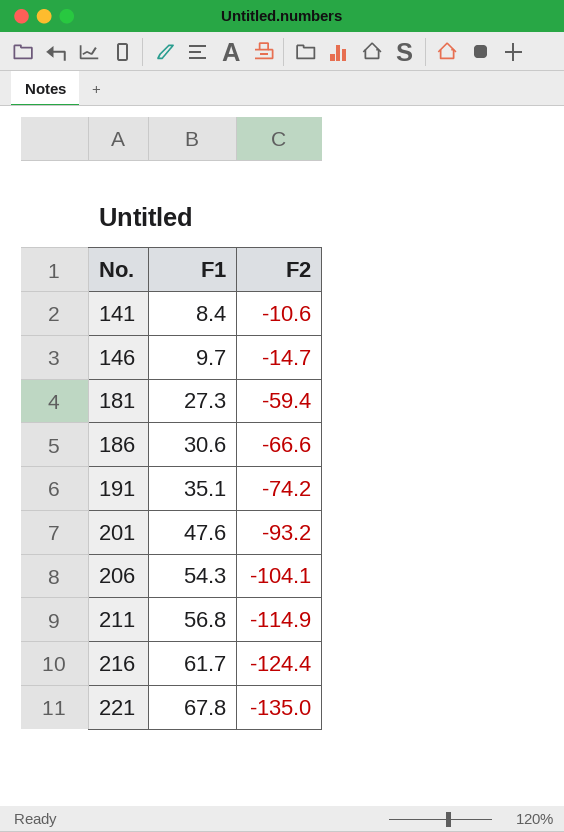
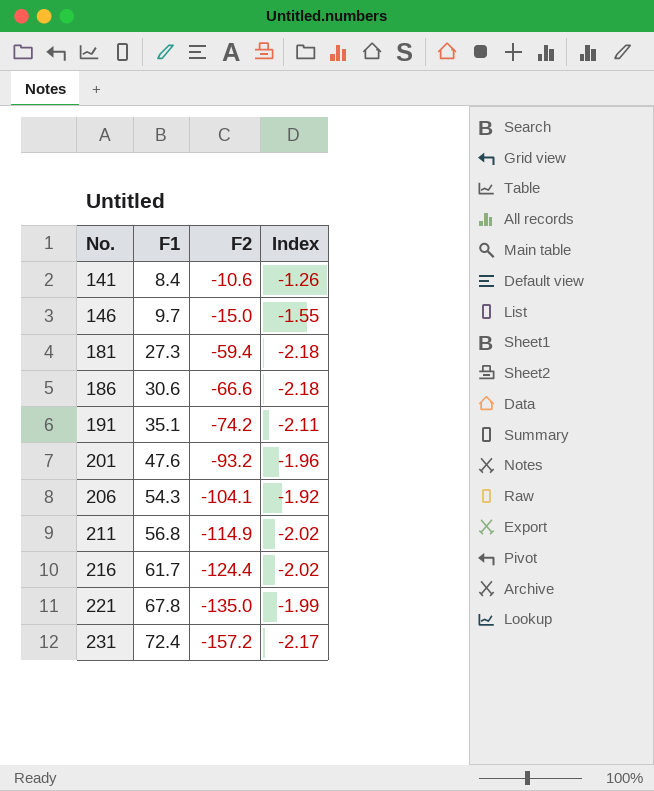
column Index | formula: none -> [F2] / [F1]
146 | F2: -14.7 -> -15.0
row 231: none -> 72.4 | -157.2 | -2.17

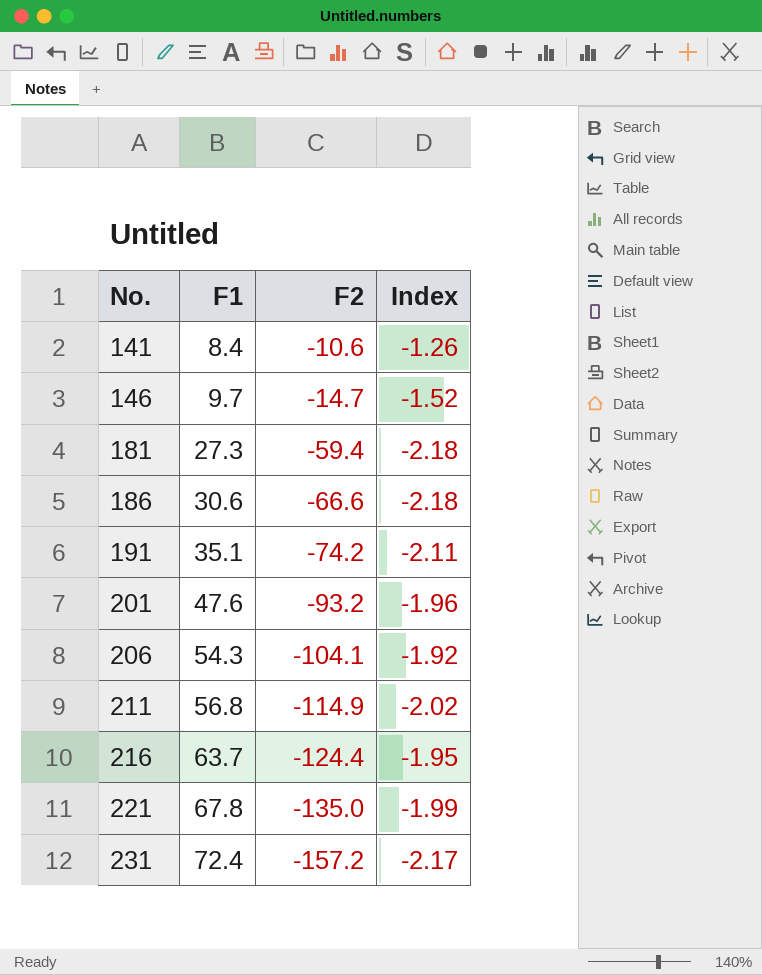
146 | F2: -15.0 -> -14.7
146 | Index: -1.55 -> -1.52
216 | F1: 61.7 -> 63.7
216 | Index: -2.02 -> -1.95

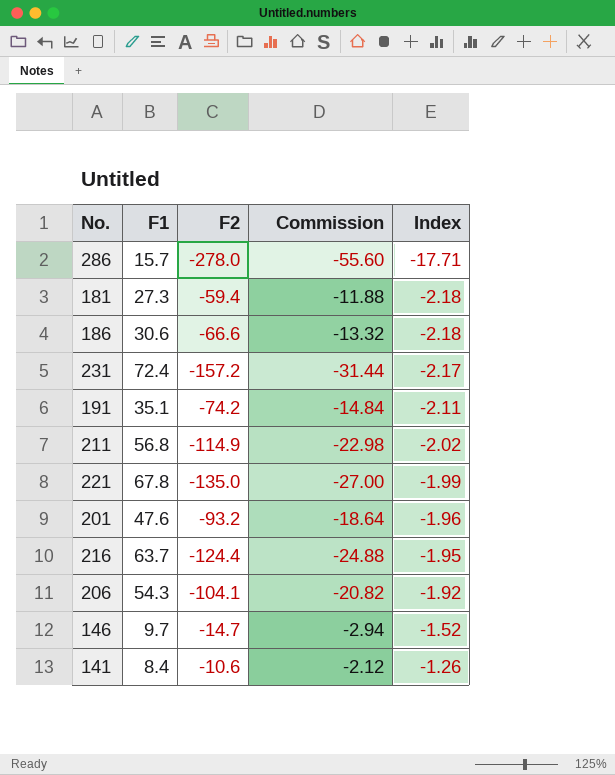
row order: No. ascending -> Index ascending
column Commission | formula: none -> [F2] * 0.2
row 286: none -> 15.7 | -278.0 | -55.60 | -17.71

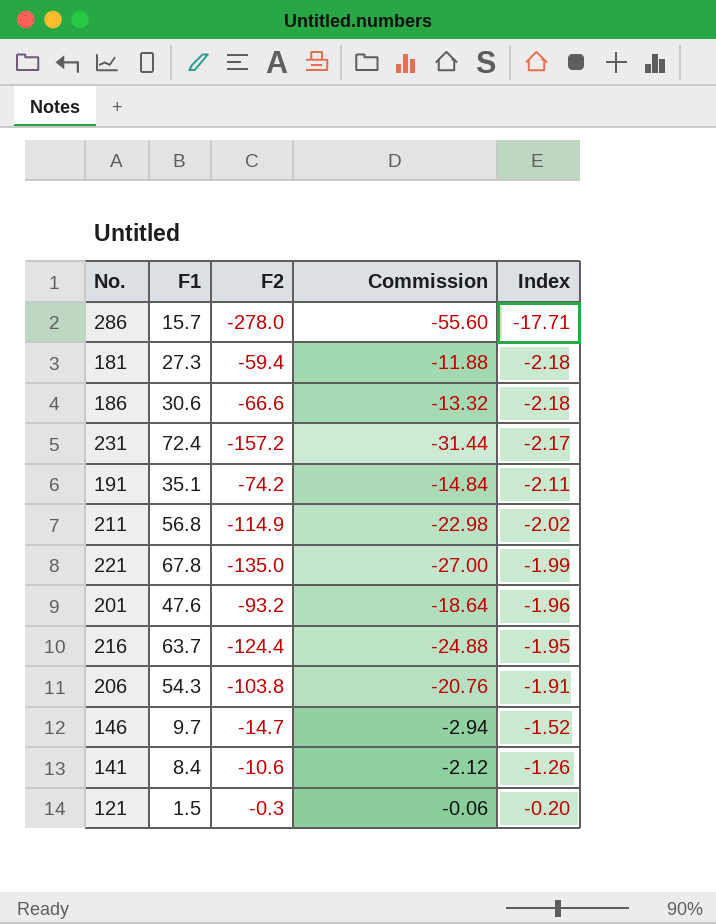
206 | F2: -104.1 -> -103.8
206 | Commission: -20.82 -> -20.76
206 | Index: -1.92 -> -1.91
row 121: none -> 1.5 | -0.3 | -0.06 | -0.20

